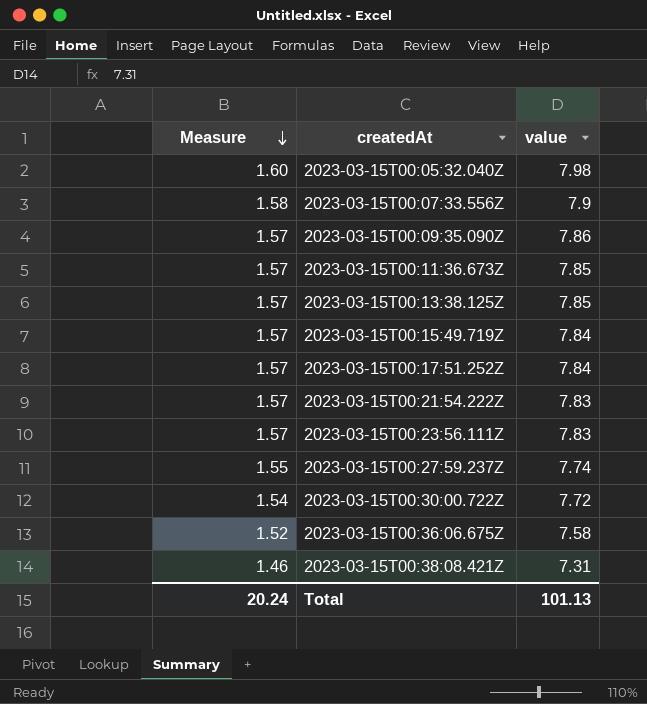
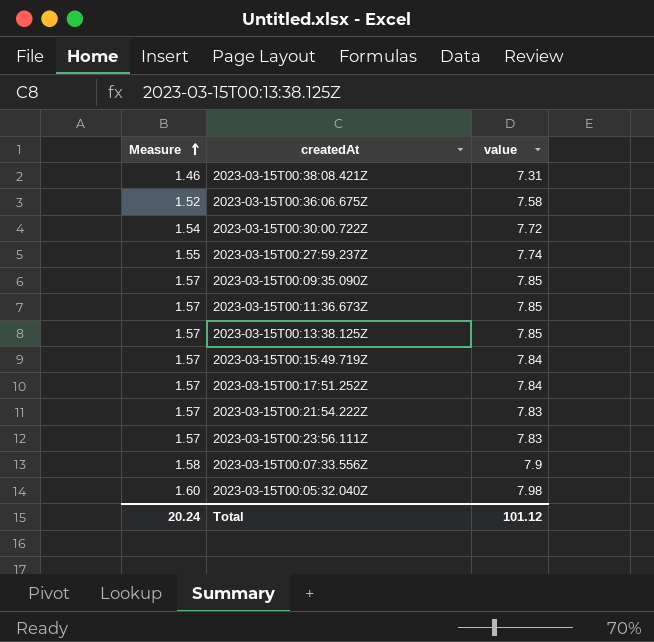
row order: Measure descending -> Measure ascending
2023-03-15T00:09:35.090Z | value: 7.86 -> 7.85
Total | value: 101.13 -> 101.12

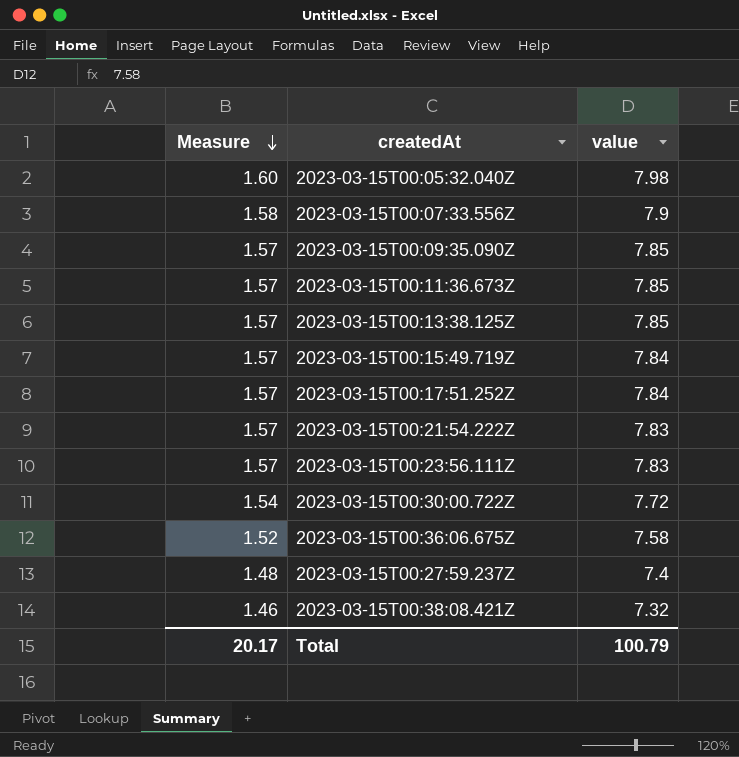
row order: Measure ascending -> Measure descending
2023-03-15T00:27:59.237Z | Measure: 1.55 -> 1.48
2023-03-15T00:27:59.237Z | value: 7.74 -> 7.4
2023-03-15T00:38:08.421Z | value: 7.31 -> 7.32
Total | Measure: 20.24 -> 20.17
Total | value: 101.12 -> 100.79

